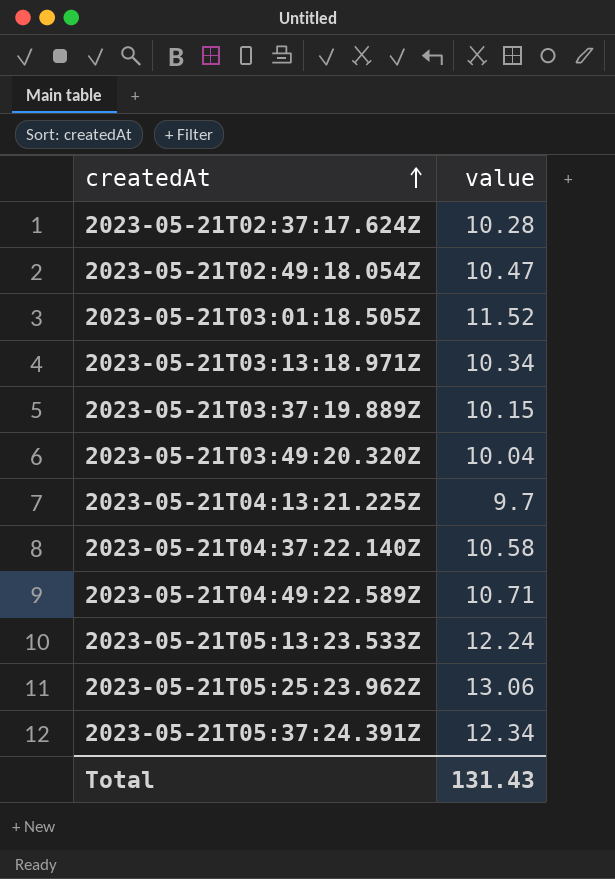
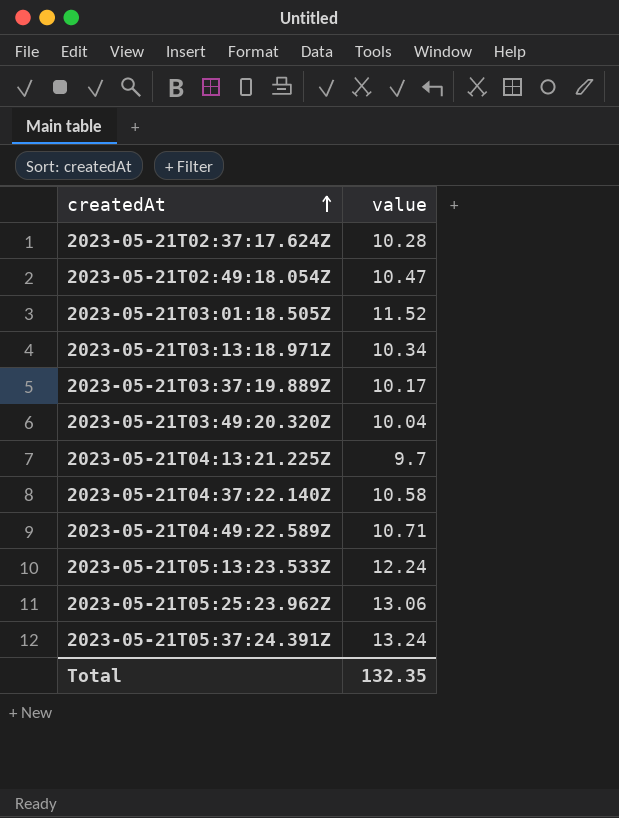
2023-05-21T03:37:19.889Z | value: 10.15 -> 10.17
2023-05-21T05:37:24.391Z | value: 12.34 -> 13.24
Total | value: 131.43 -> 132.35

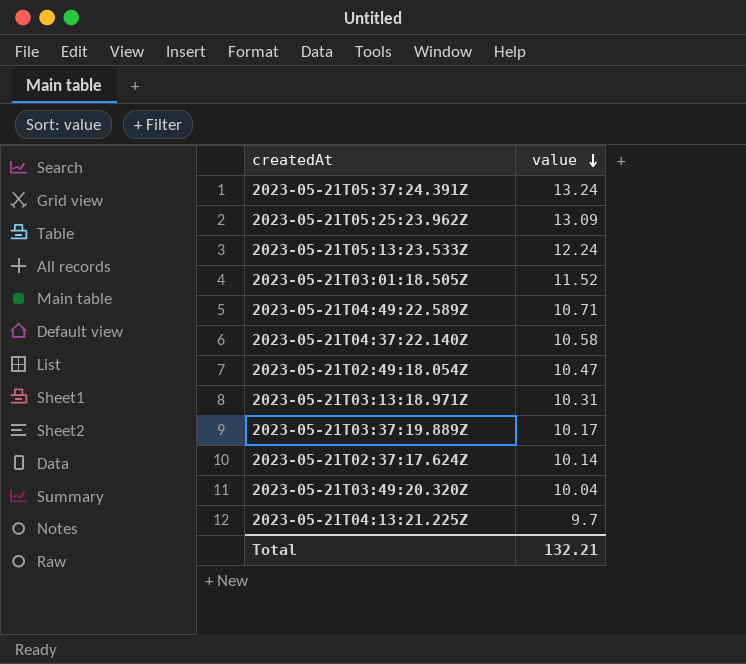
row order: createdAt ascending -> value descending
2023-05-21T05:25:23.962Z | value: 13.06 -> 13.09
2023-05-21T03:13:18.971Z | value: 10.34 -> 10.31
2023-05-21T02:37:17.624Z | value: 10.28 -> 10.14
Total | value: 132.35 -> 132.21

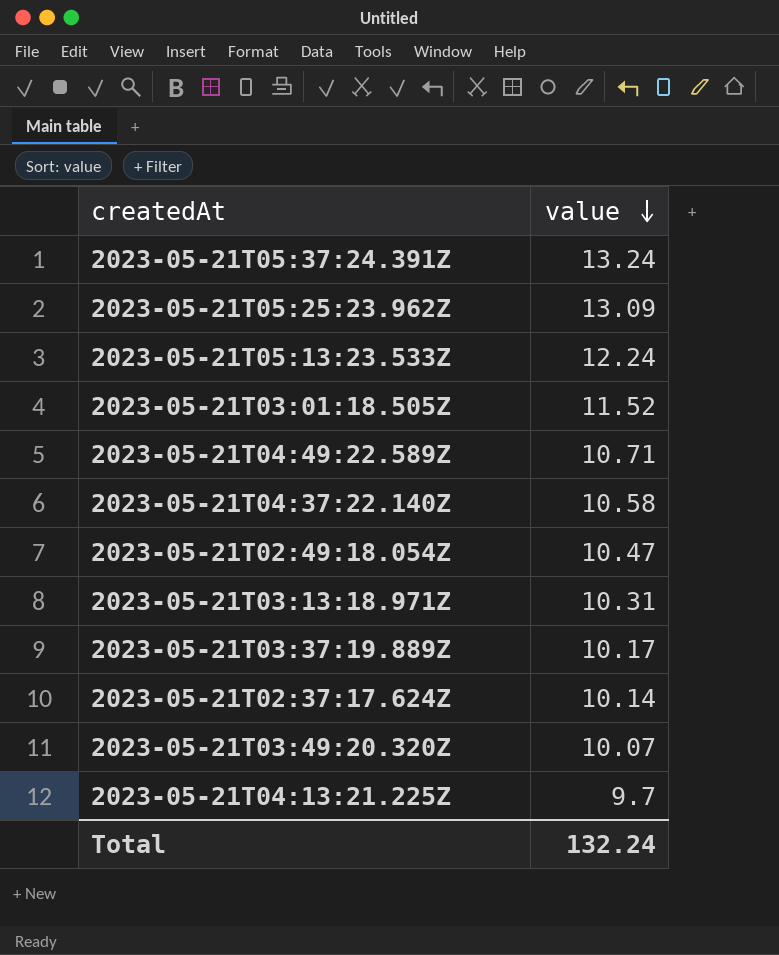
2023-05-21T03:49:20.320Z | value: 10.04 -> 10.07
Total | value: 132.21 -> 132.24

